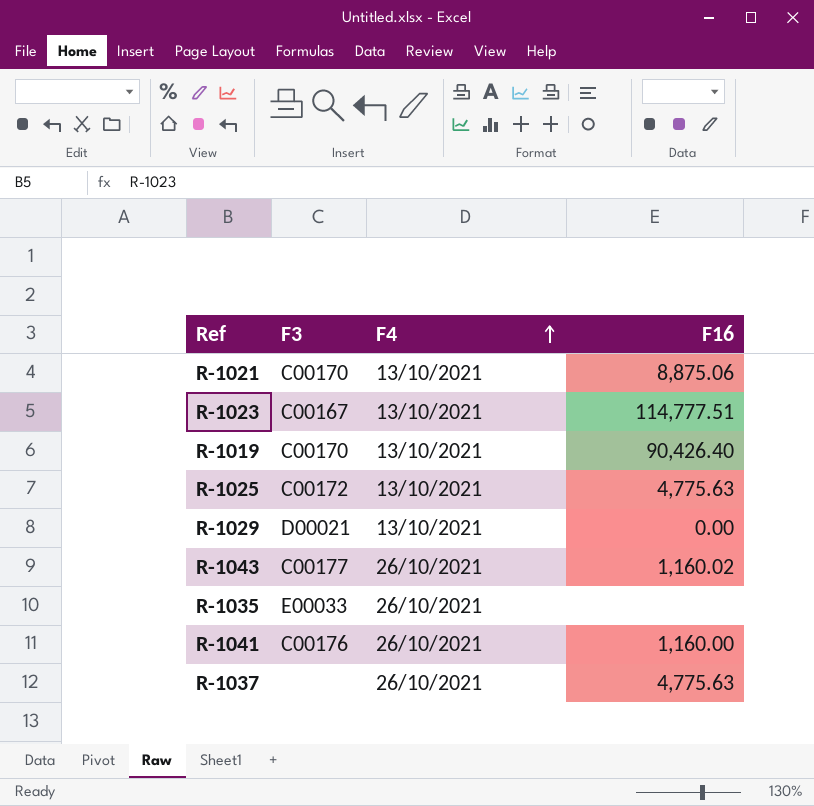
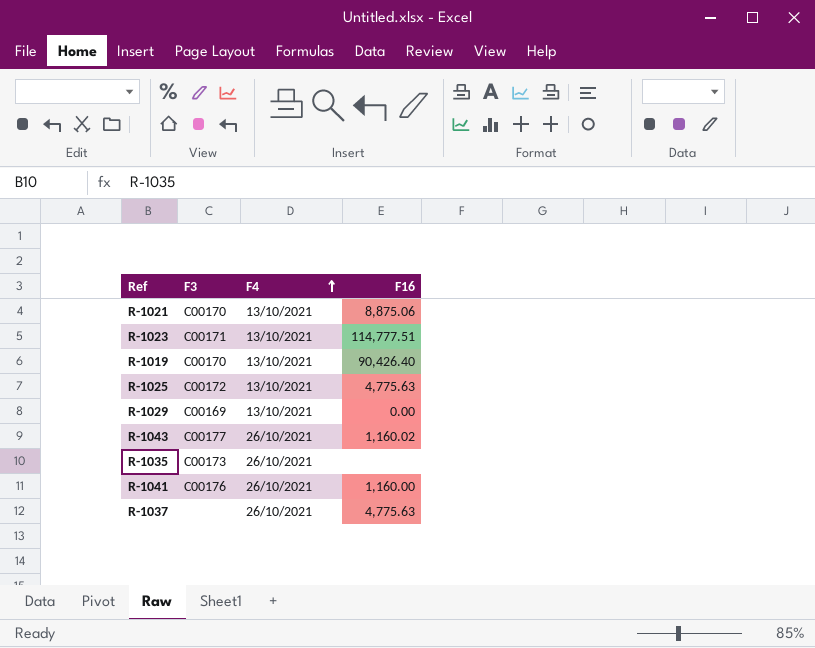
R-1023 | F3: C00167 -> C00171
R-1029 | F3: D00021 -> C00169
R-1035 | F3: E00033 -> C00173

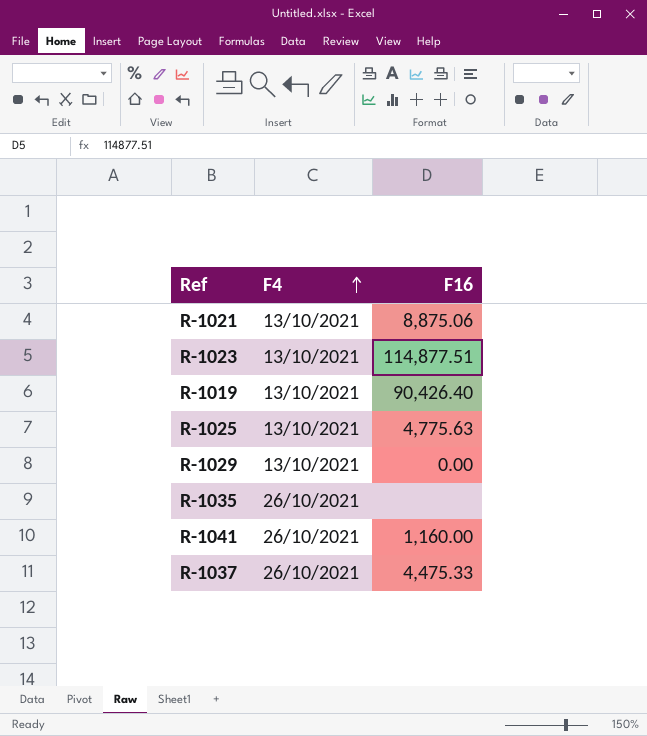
column F3 | position: 2 -> none
row R-1043: C00177 | 26/10/2021 | 1,160.02 -> none
R-1023 | F16: 114,777.51 -> 114,877.51
R-1037 | F16: 4,775.63 -> 4,475.33

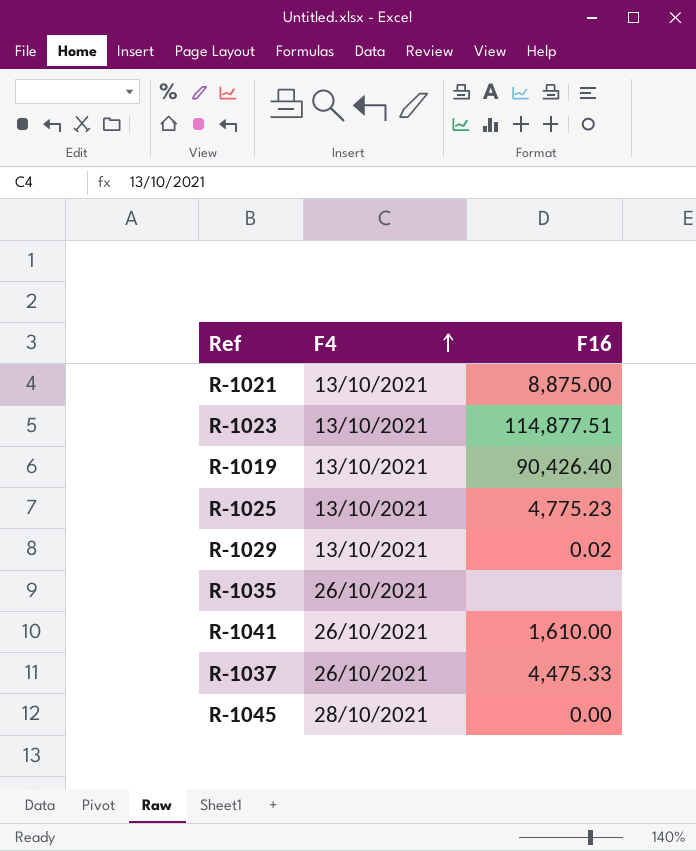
R-1021 | F16: 8,875.06 -> 8,875.00
R-1025 | F16: 4,775.63 -> 4,775.23
R-1029 | F16: 0.00 -> 0.02
R-1041 | F16: 1,160.00 -> 1,610.00
row R-1045: none -> 28/10/2021 | 0.00

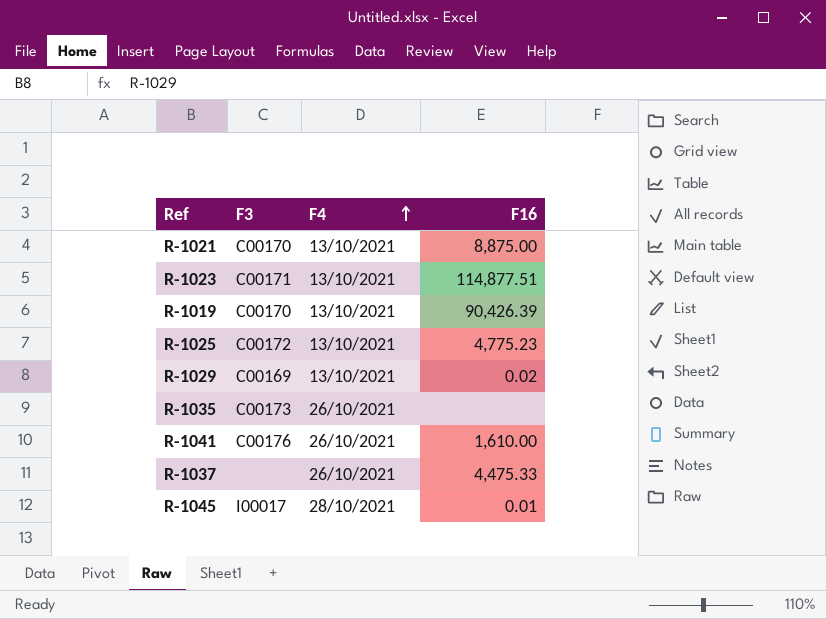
column F3 | position: none -> 2
R-1019 | F16: 90,426.40 -> 90,426.39
R-1045 | F16: 0.00 -> 0.01

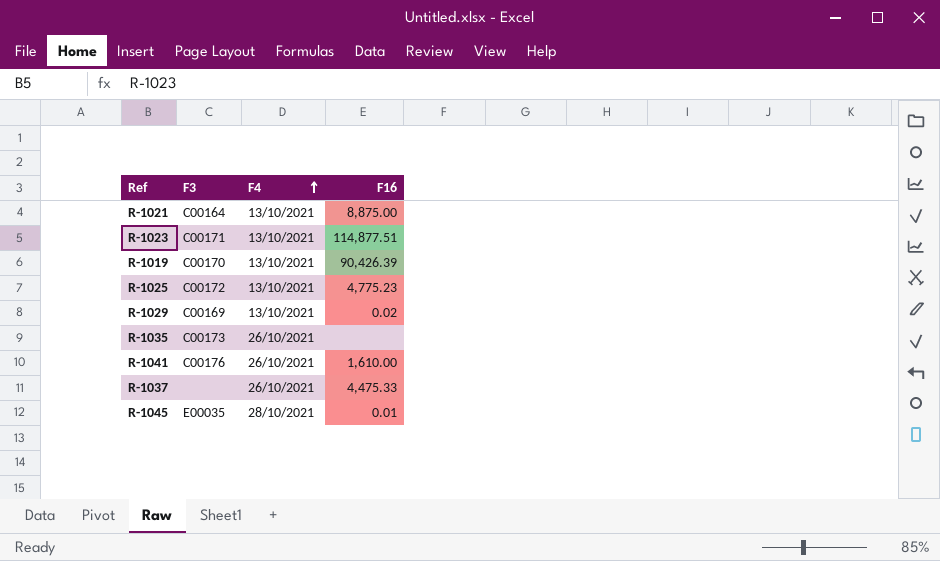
R-1021 | F3: C00170 -> C00164
R-1045 | F3: I00017 -> E00035

